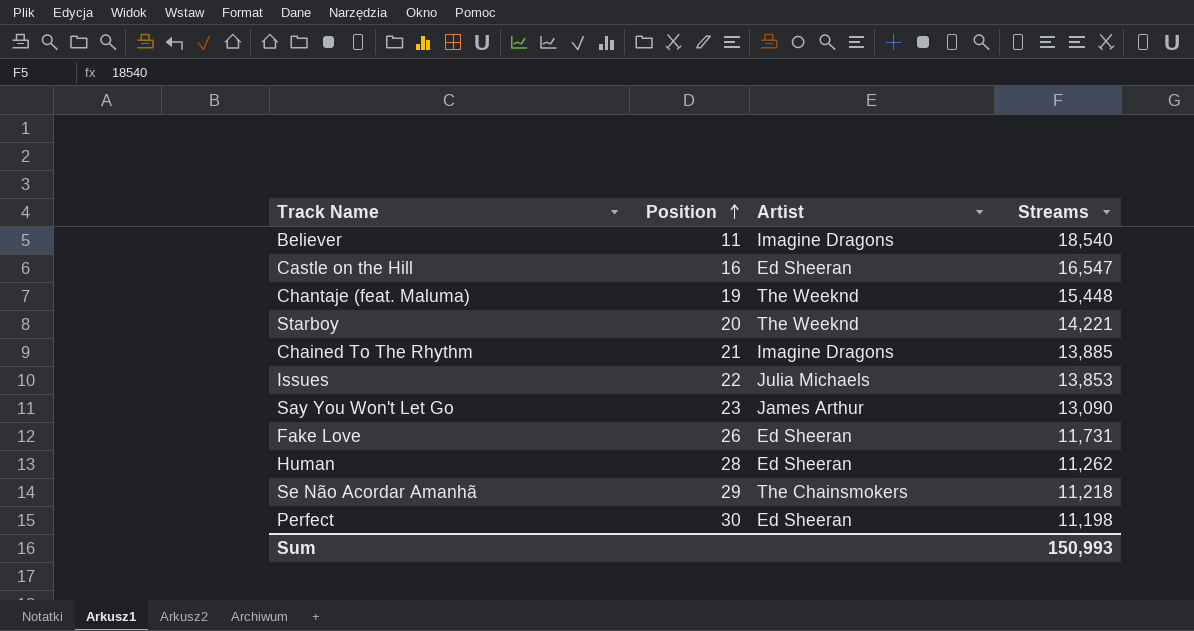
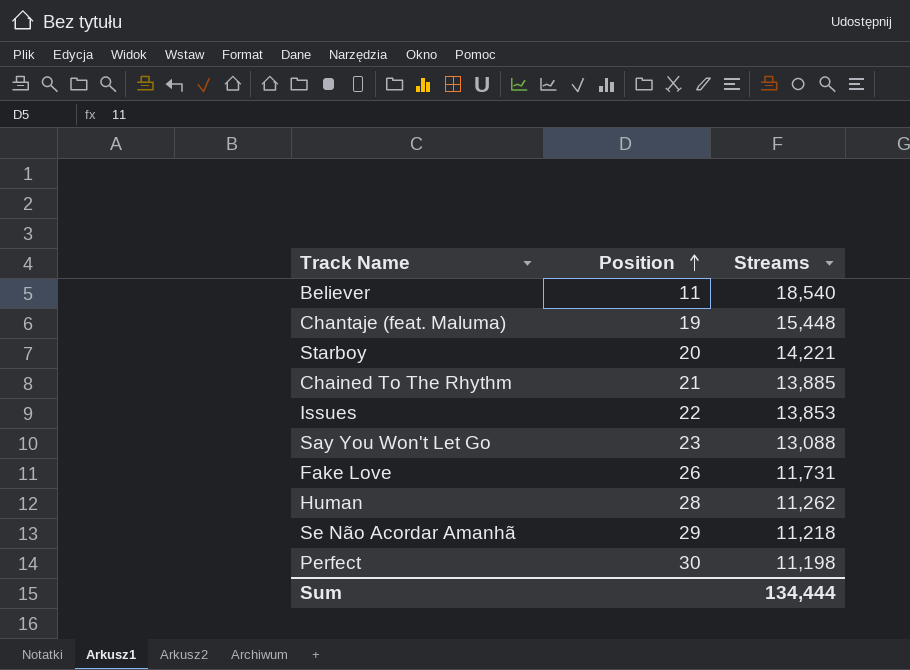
column Artist | position: 3 -> none
row Castle on the Hill: 16 | Ed Sheeran | 16,547 -> none
Say You Won't Let Go | Streams: 13,090 -> 13,088
Sum | Streams: 150,993 -> 134,444

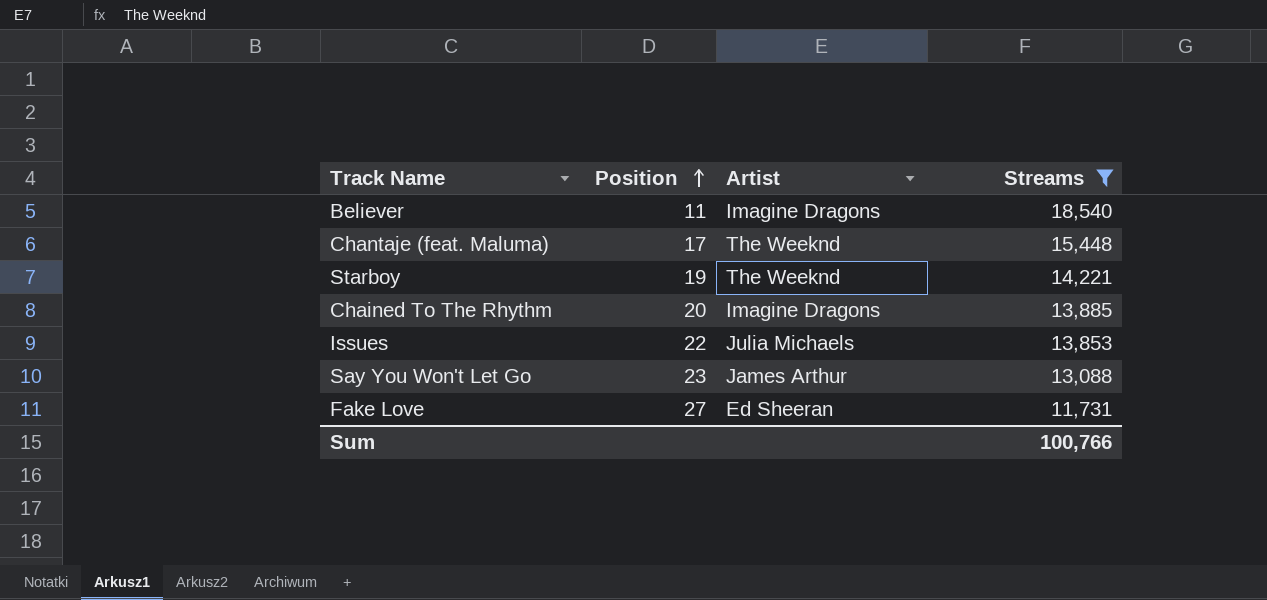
filter: none -> Streams >= 11,731
column Artist | position: none -> 3
Chantaje (feat. Maluma) | Position: 19 -> 17
Starboy | Position: 20 -> 19
Chained To The Rhythm | Position: 21 -> 20
Fake Love | Position: 26 -> 27
Sum | Streams: 134,444 -> 100,766

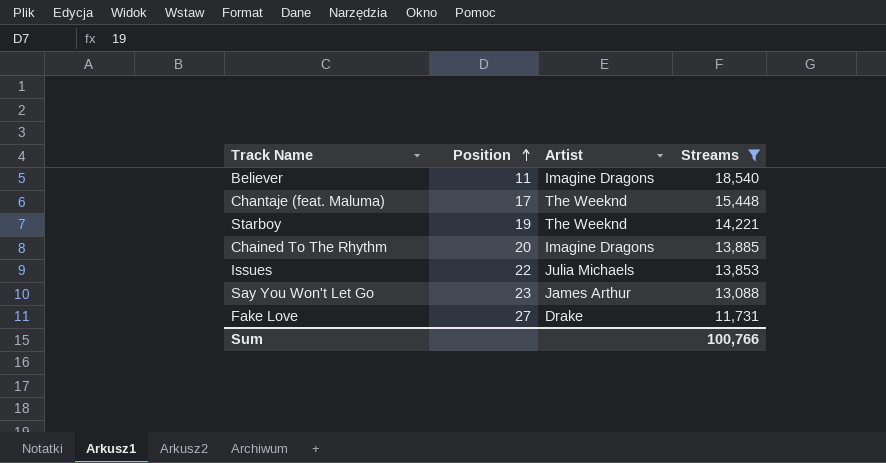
Fake Love | Artist: Ed Sheeran -> Drake

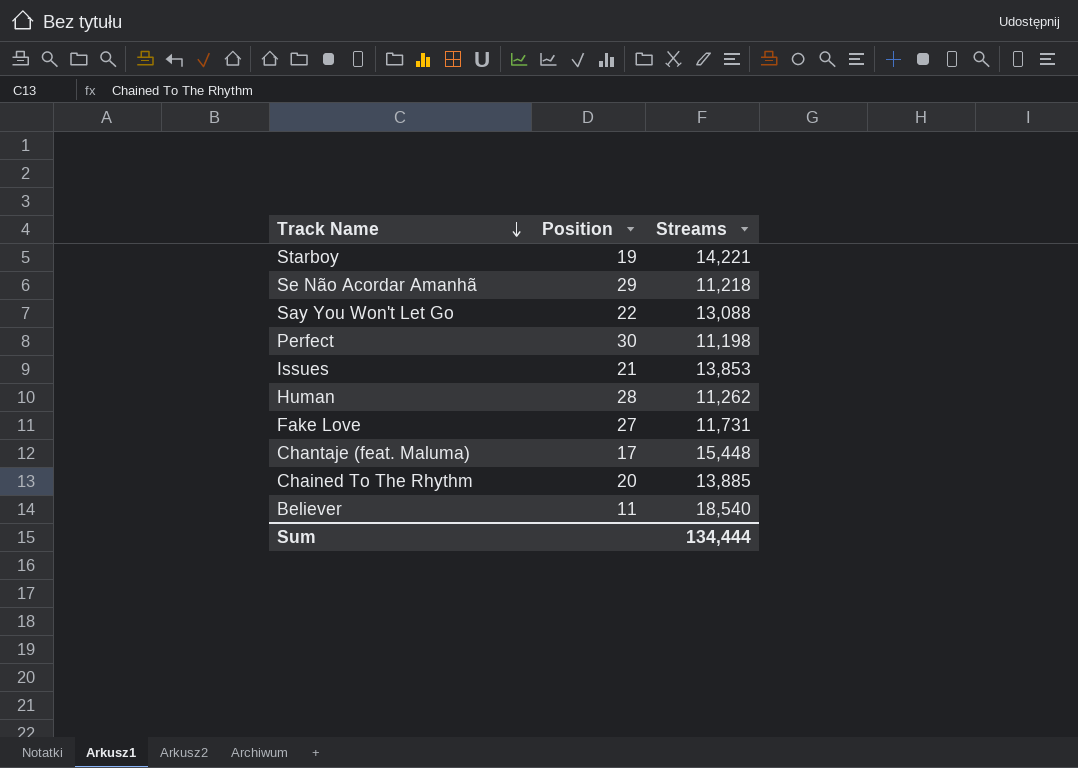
filter: Streams >= 11,731 -> none
row order: Position ascending -> Track Name descending
column Artist | position: 3 -> none
Say You Won't Let Go | Position: 23 -> 22
Issues | Position: 22 -> 21
Sum | Streams: 100,766 -> 134,444

